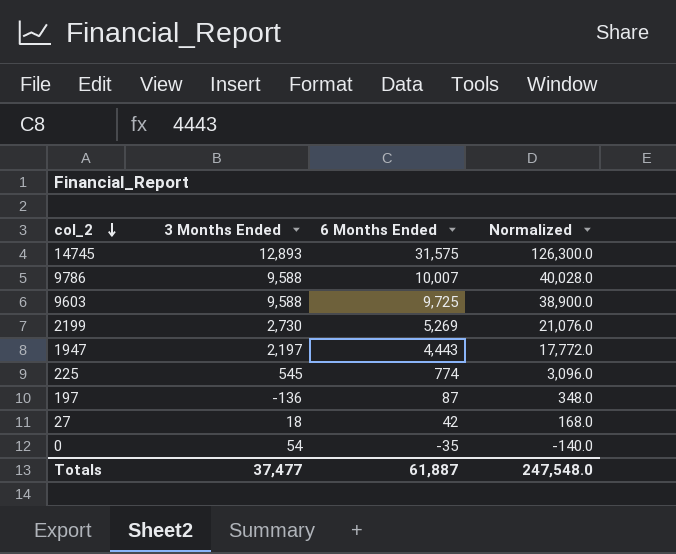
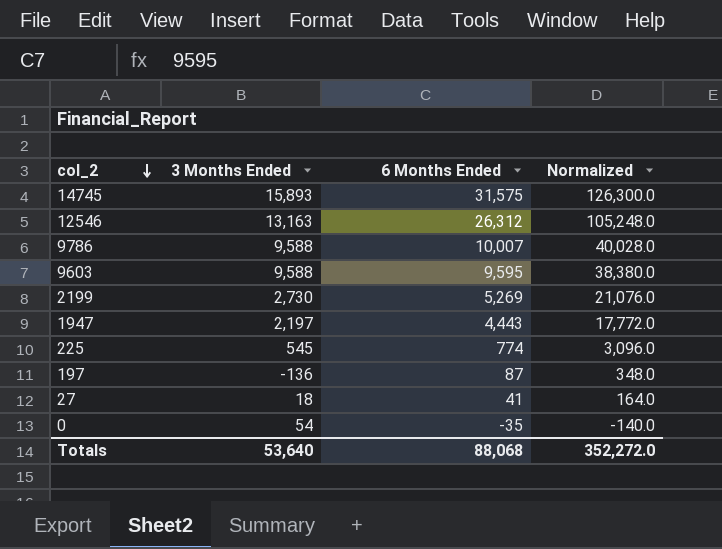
14745 | 3 Months Ended: 12,893 -> 15,893
row 12546: none -> 13,163 | 26,312 | 105,248.0
9603 | 6 Months Ended: 9,725 -> 9,595
9603 | Normalized: 38,900.0 -> 38,380.0
27 | 6 Months Ended: 42 -> 41
27 | Normalized: 168.0 -> 164.0
Totals | 3 Months Ended: 37,477 -> 53,640
Totals | 6 Months Ended: 61,887 -> 88,068
Totals | Normalized: 247,548.0 -> 352,272.0

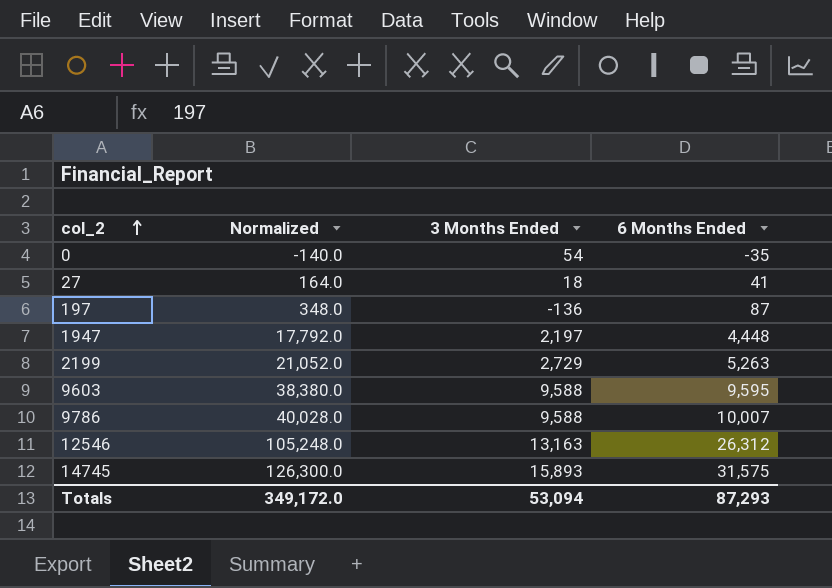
row order: col_2 descending -> col_2 ascending
column Normalized | position: 4 -> 2
row 225: 545 | 774 | 3,096.0 -> none
1947 | Normalized: 17,772.0 -> 17,792.0
1947 | 6 Months Ended: 4,443 -> 4,448
2199 | Normalized: 21,076.0 -> 21,052.0
2199 | 3 Months Ended: 2,730 -> 2,729
2199 | 6 Months Ended: 5,269 -> 5,263
Totals | Normalized: 352,272.0 -> 349,172.0
Totals | 3 Months Ended: 53,640 -> 53,094
Totals | 6 Months Ended: 88,068 -> 87,293

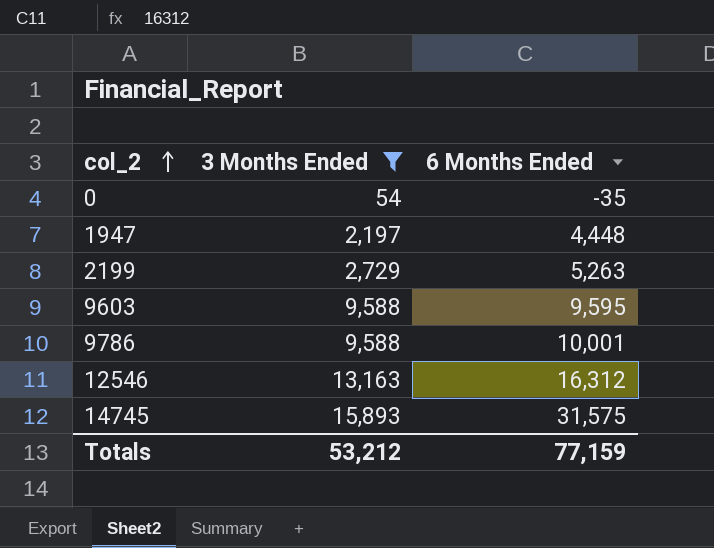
filter: none -> 3 Months Ended >= 54
column Normalized | formula: [6 Months Ended] * 4 -> none
9786 | 6 Months Ended: 10,007 -> 10,001
12546 | 6 Months Ended: 26,312 -> 16,312
Totals | 3 Months Ended: 53,094 -> 53,212
Totals | 6 Months Ended: 87,293 -> 77,159

